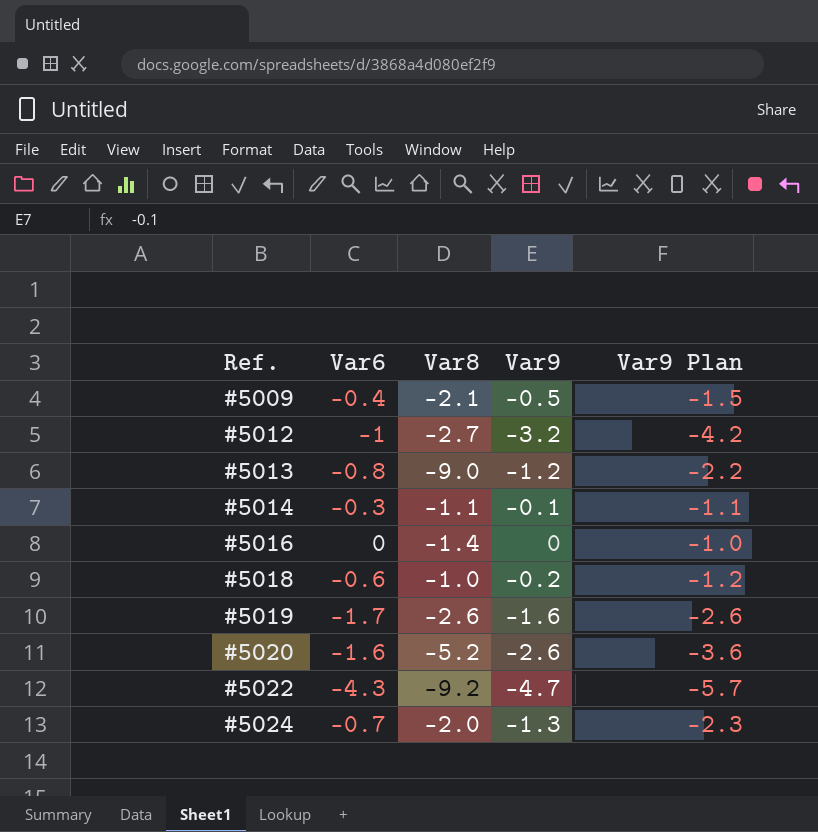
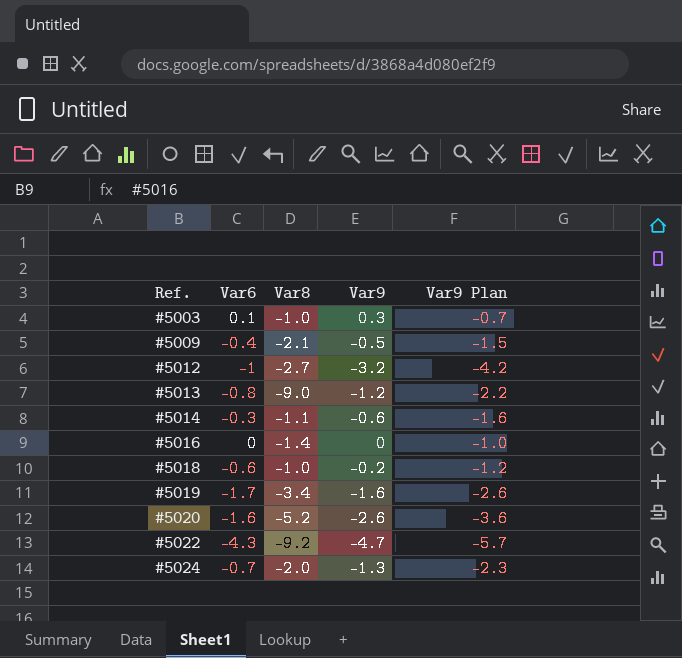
row #5003: none -> 0.1 | -1.0 | 0.3 | -0.7
#5014 | Var9: -0.1 -> -0.6
#5014 | Var9 Plan: -1.1 -> -1.6
#5019 | Var8: -2.6 -> -3.4

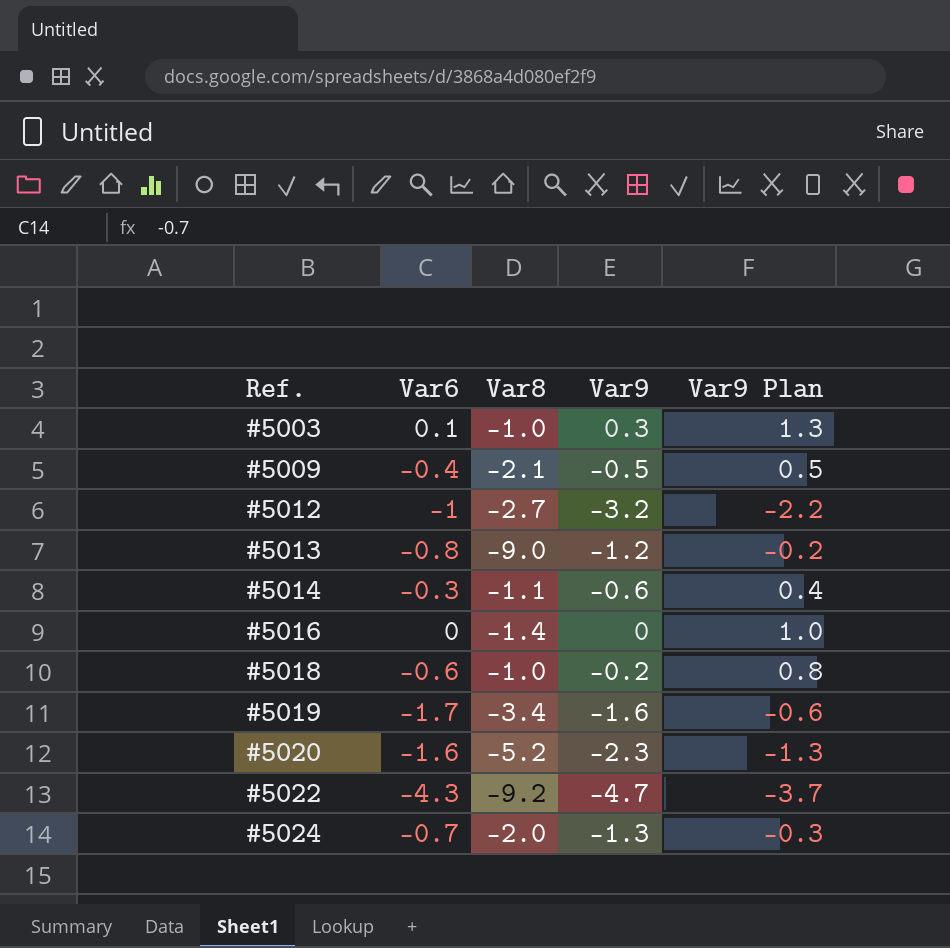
column Var9 Plan | formula: [Var9] - 1 -> [Var9] + 1
#5020 | Var9: -2.6 -> -2.3

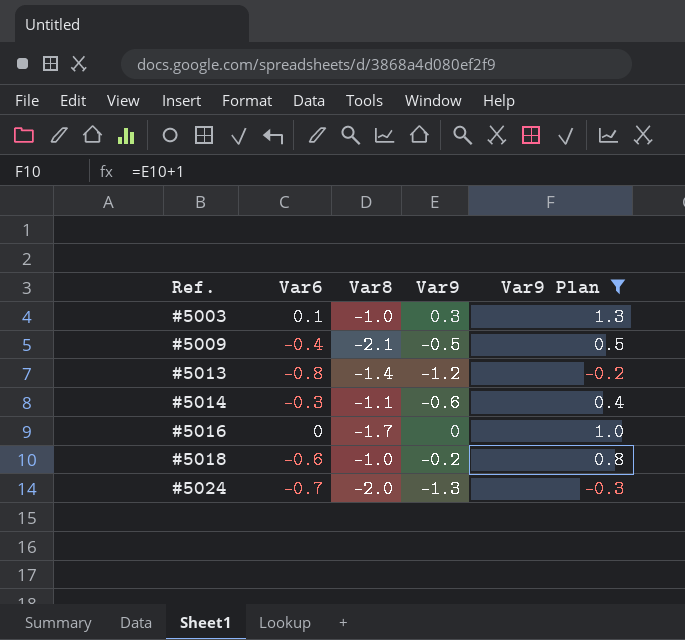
filter: none -> Var9 Plan >= -0.3
#5013 | Var8: -9.0 -> -1.4
#5016 | Var8: -1.4 -> -1.7

